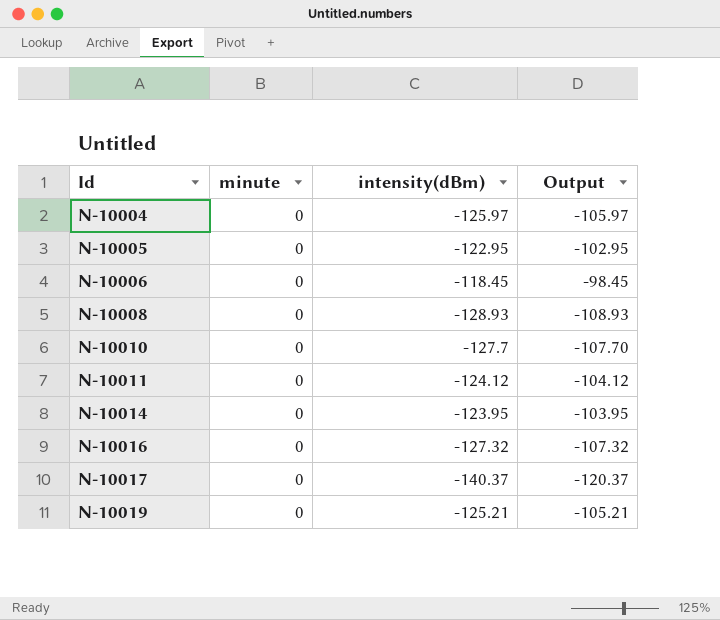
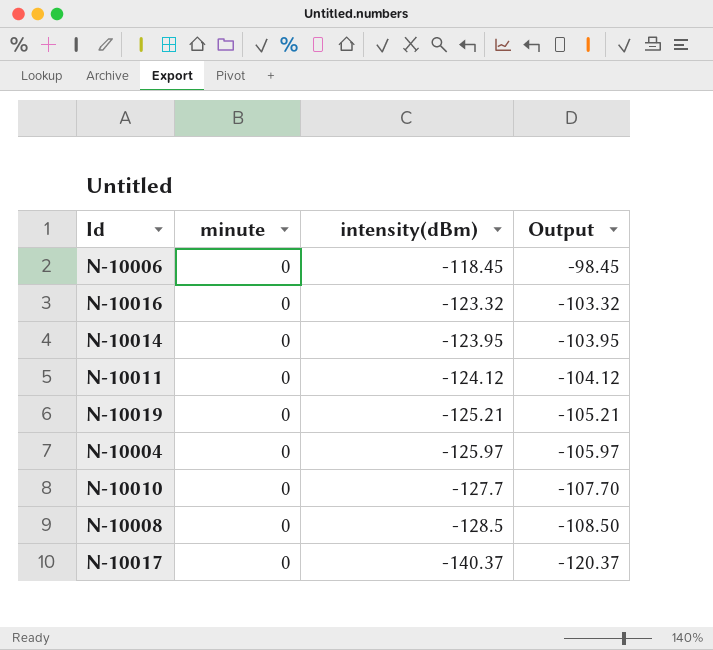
row order: Id ascending -> intensity(dBm) descending
row N-10005: 0 | -122.95 | -102.95 -> none
N-10016 | intensity(dBm): -127.32 -> -123.32
N-10016 | Output: -107.32 -> -103.32
N-10008 | intensity(dBm): -128.93 -> -128.5
N-10008 | Output: -108.93 -> -108.50

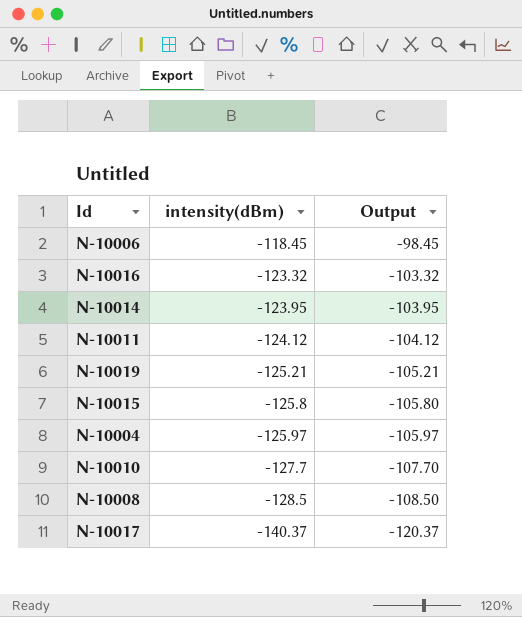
column minute | position: 2 -> none
row N-10015: none -> -125.8 | -105.80

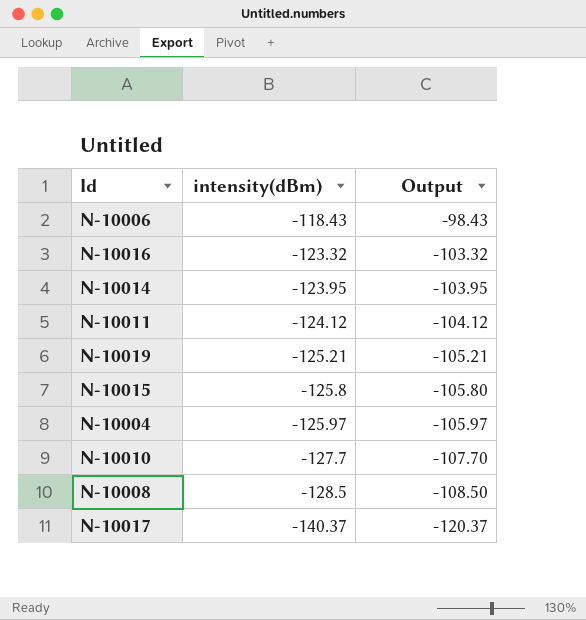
N-10006 | intensity(dBm): -118.45 -> -118.43
N-10006 | Output: -98.45 -> -98.43

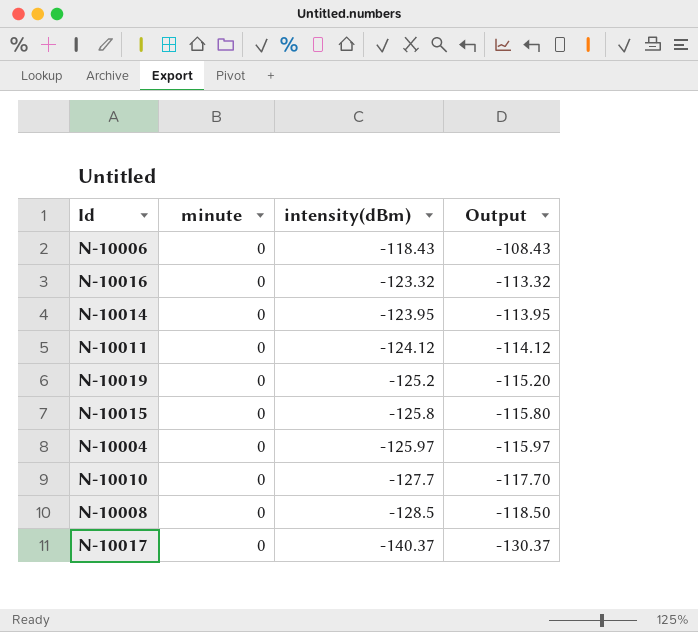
column minute | position: none -> 2
column Output | formula: [intensity(dBm)] + 20 -> [intensity(dBm)] + 10
N-10019 | intensity(dBm): -125.21 -> -125.2

